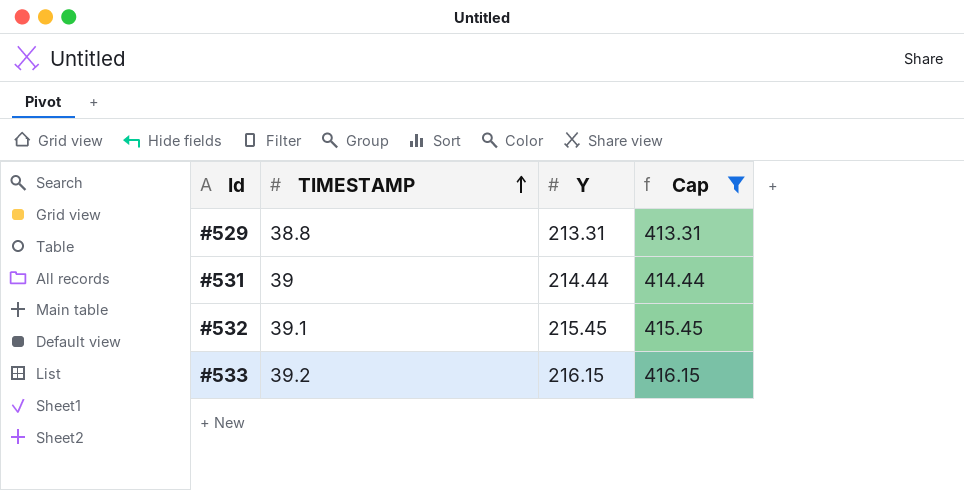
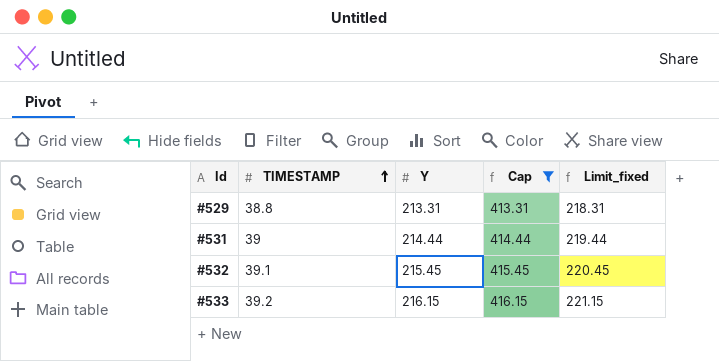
column Limit_fixed | formula: none -> [Y] + 5

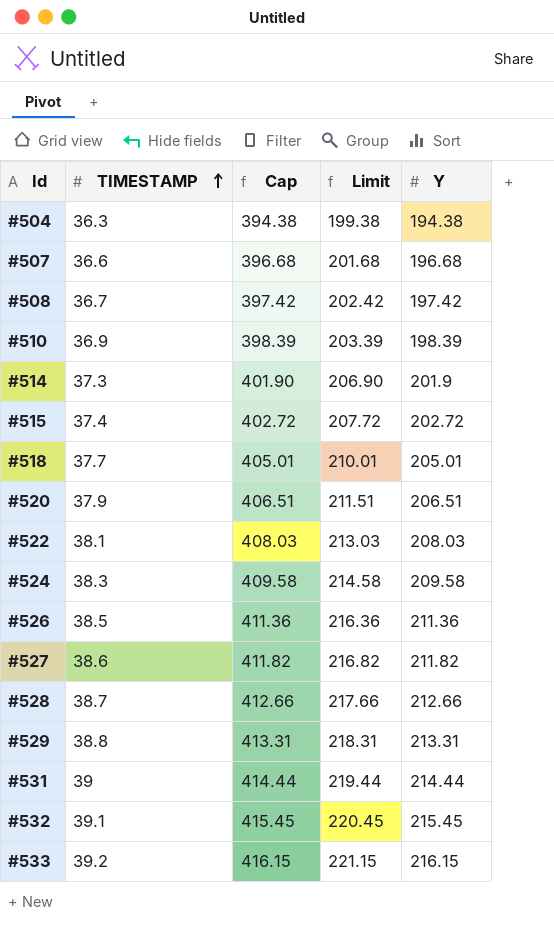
filter: Cap >= 413.31 -> none
column name: Limit_fixed -> Limit
column Y | position: 3 -> 5

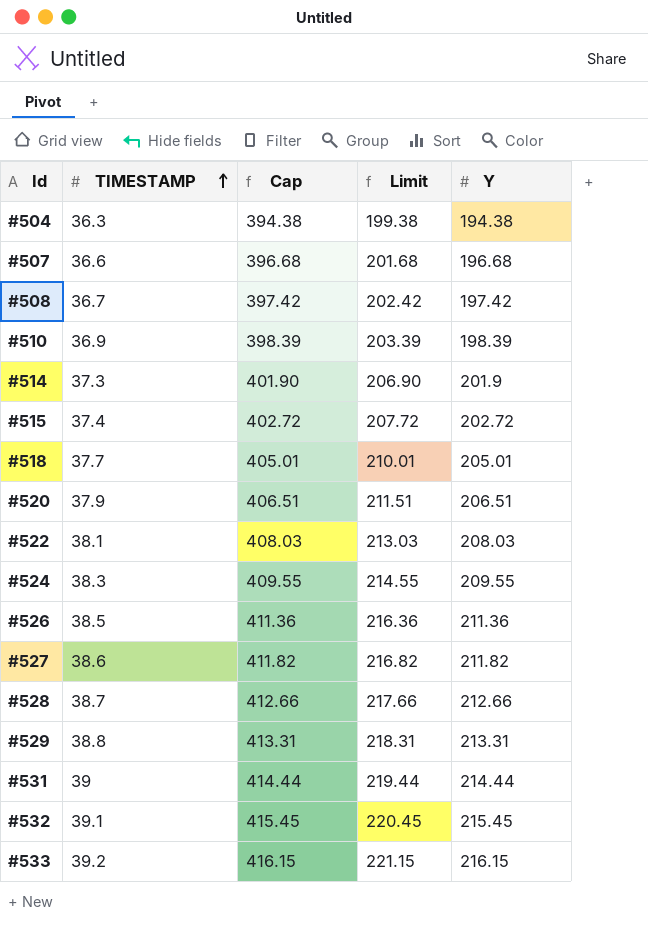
#524 | Cap: 409.58 -> 409.55
#524 | Limit: 214.58 -> 214.55
#524 | Y: 209.58 -> 209.55

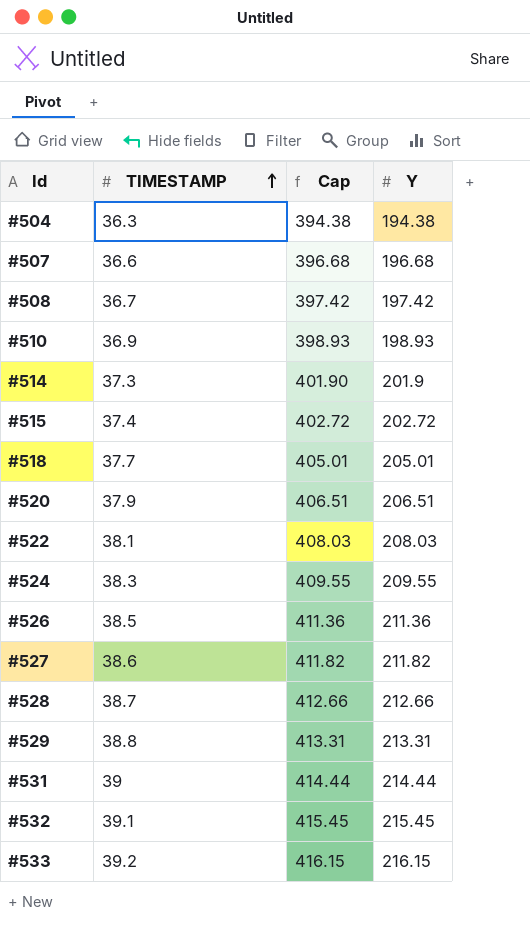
column Limit | formula: [Y] + 5 -> none
#510 | Cap: 398.39 -> 398.93
#510 | Y: 198.39 -> 198.93

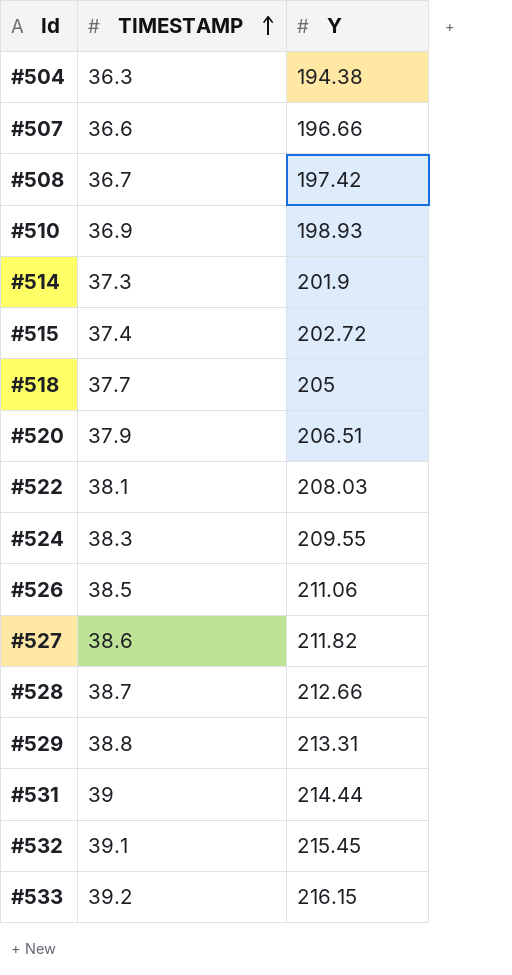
column Cap | formula: [Y] + 200 -> none
#507 | Y: 196.68 -> 196.66
#518 | Y: 205.01 -> 205
#526 | Y: 211.36 -> 211.06

